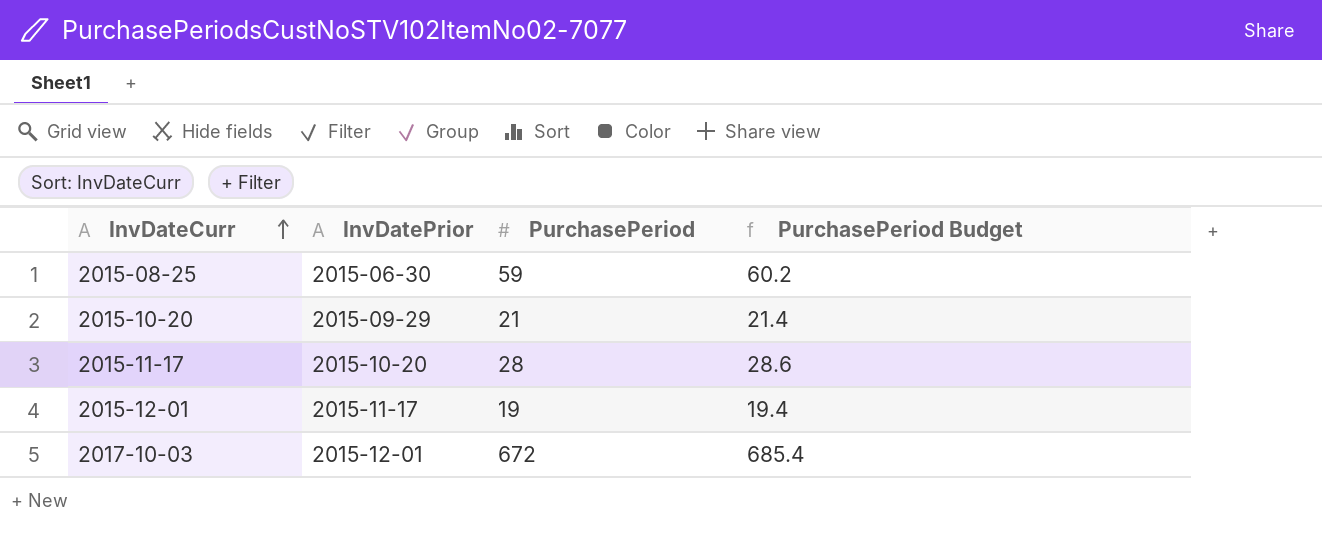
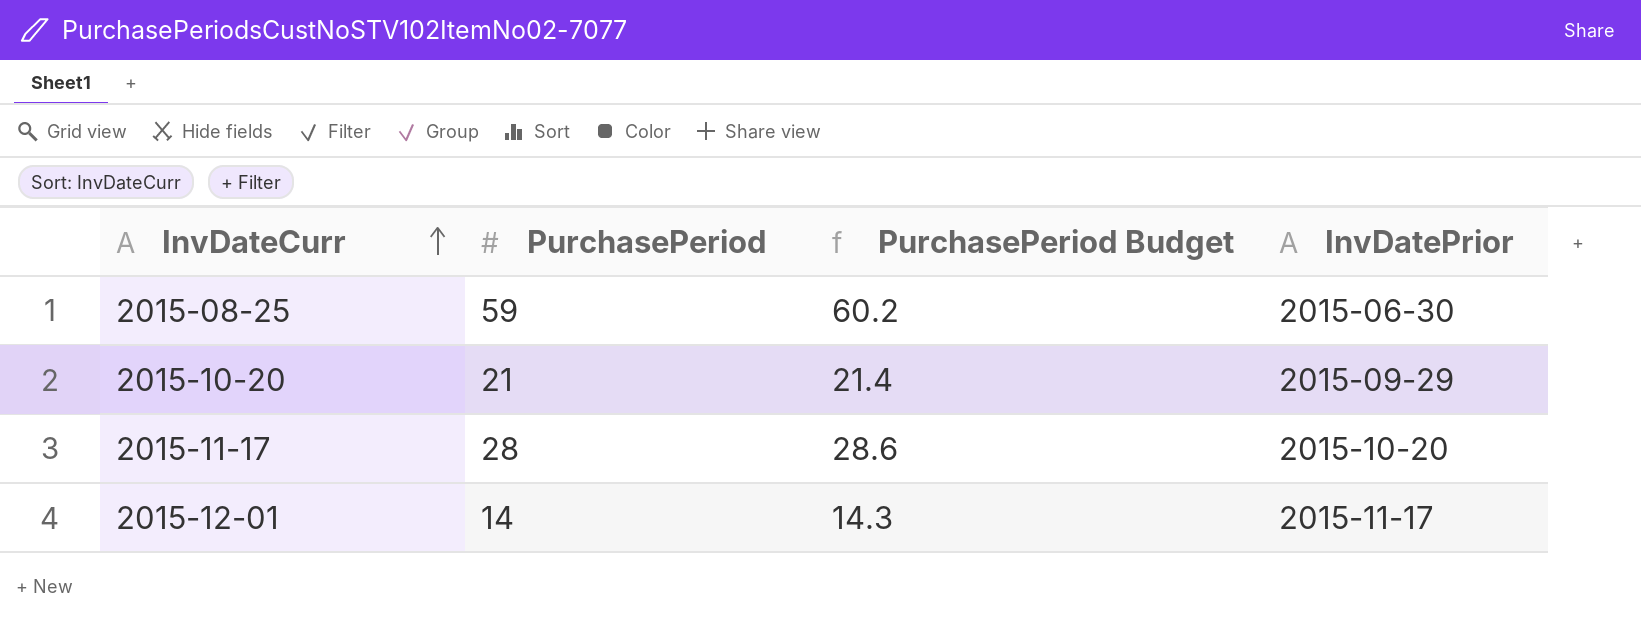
column InvDatePrior | position: 2 -> 4
row 2017-10-03: 2015-12-01 | 672 | 685.4 -> none
2015-12-01 | PurchasePeriod: 19 -> 14
2015-12-01 | PurchasePeriod Budget: 19.4 -> 14.3

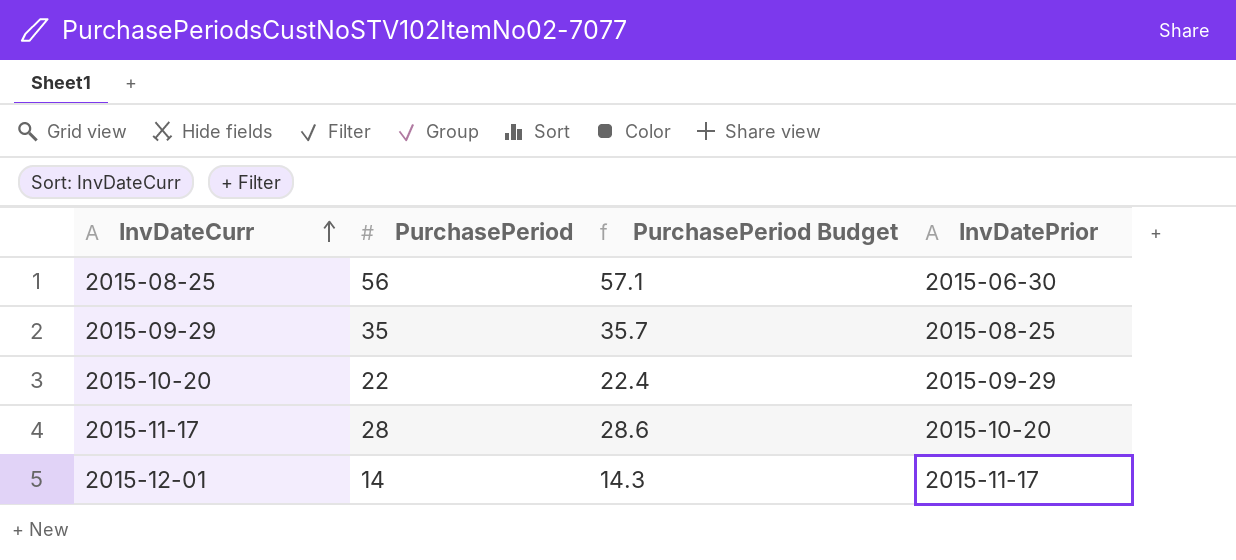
2015-08-25 | PurchasePeriod: 59 -> 56
2015-08-25 | PurchasePeriod Budget: 60.2 -> 57.1
row 2015-09-29: none -> 35 | 35.7 | 2015-08-25
2015-10-20 | PurchasePeriod: 21 -> 22
2015-10-20 | PurchasePeriod Budget: 21.4 -> 22.4

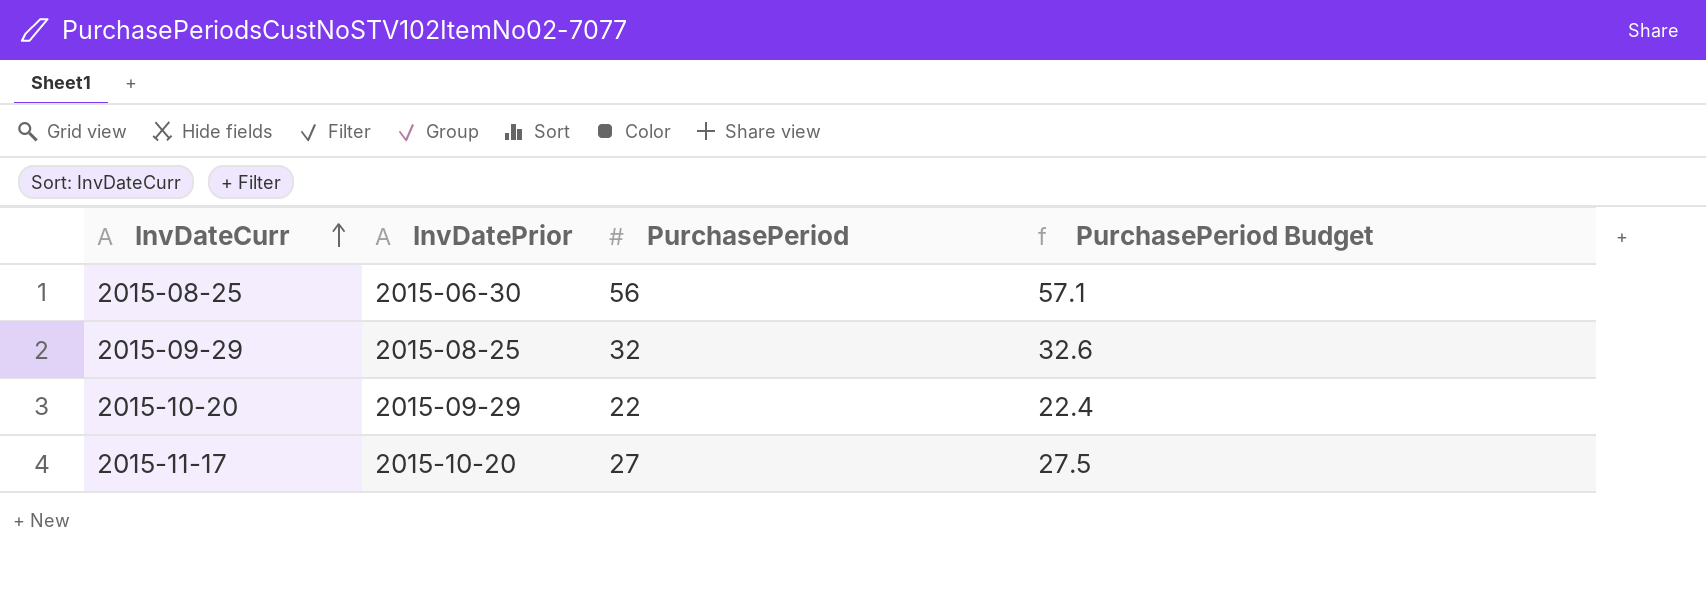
column InvDatePrior | position: 4 -> 2
row 2015-12-01: 14 | 14.3 | 2015-11-17 -> none
2015-09-29 | PurchasePeriod: 35 -> 32
2015-09-29 | PurchasePeriod Budget: 35.7 -> 32.6
2015-11-17 | PurchasePeriod: 28 -> 27
2015-11-17 | PurchasePeriod Budget: 28.6 -> 27.5

